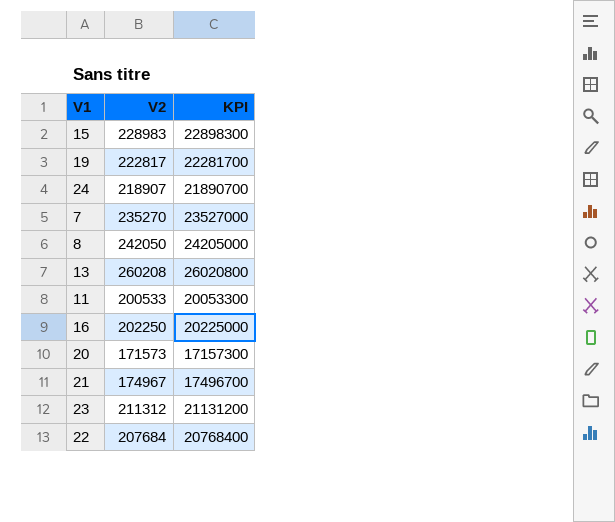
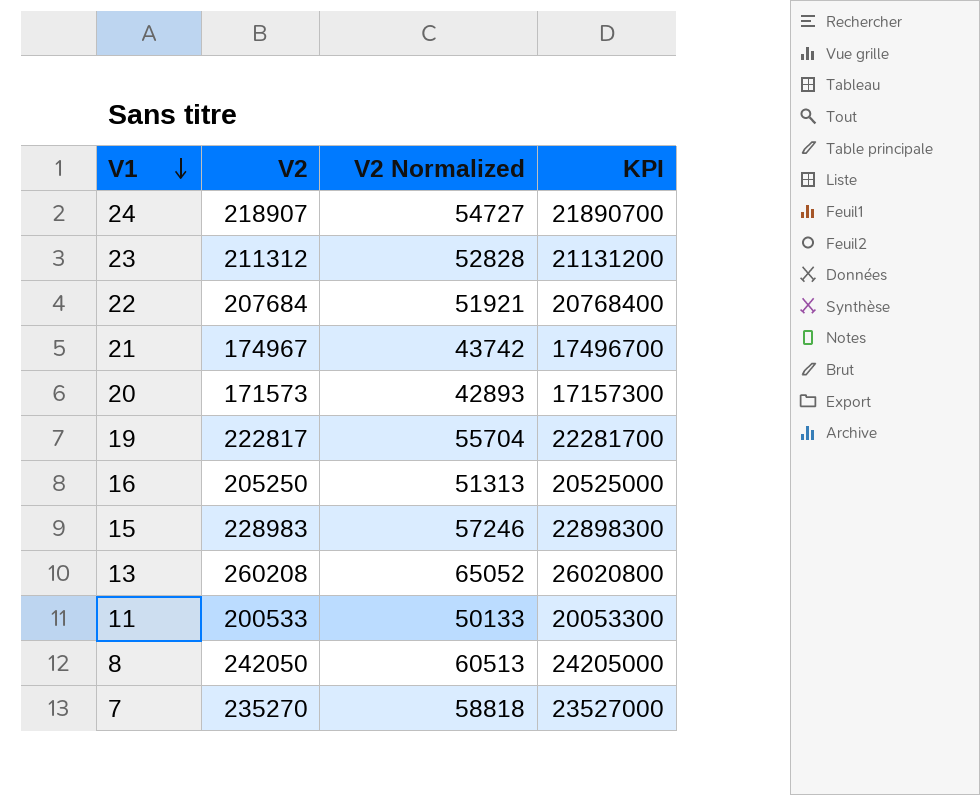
row order: none -> V1 descending
column V2 Normalized | formula: none -> [V2] * 0.25
16 | V2: 202250 -> 205250
16 | KPI: 20225000 -> 20525000

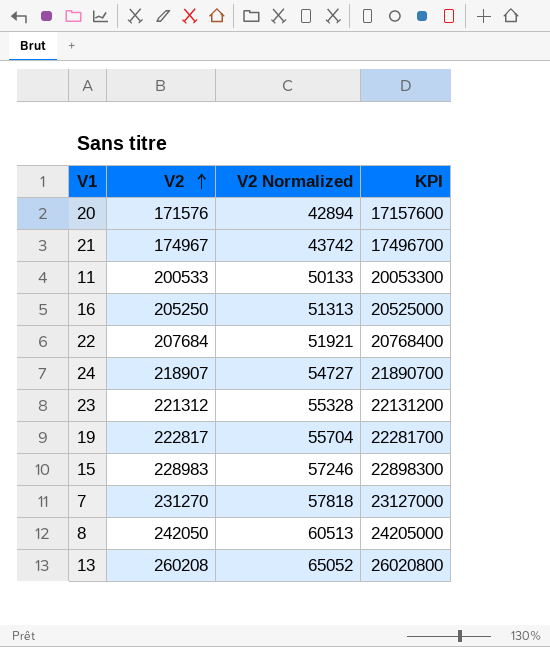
row order: V1 descending -> V2 ascending
20 | V2: 171573 -> 171576
20 | V2 Normalized: 42893 -> 42894
20 | KPI: 17157300 -> 17157600
23 | V2: 211312 -> 221312
23 | V2 Normalized: 52828 -> 55328
23 | KPI: 21131200 -> 22131200
7 | V2: 235270 -> 231270
7 | V2 Normalized: 58818 -> 57818
7 | KPI: 23527000 -> 23127000

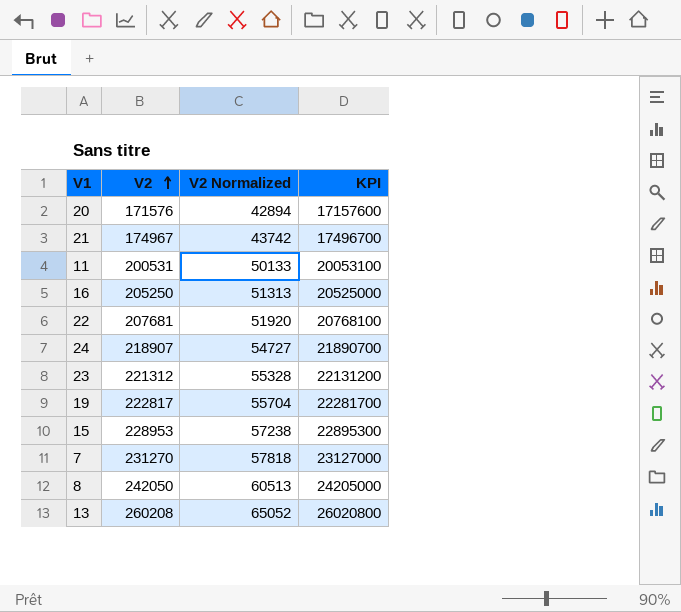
11 | V2: 200533 -> 200531
11 | KPI: 20053300 -> 20053100
22 | V2: 207684 -> 207681
22 | V2 Normalized: 51921 -> 51920
22 | KPI: 20768400 -> 20768100
15 | V2: 228983 -> 228953
15 | V2 Normalized: 57246 -> 57238
15 | KPI: 22898300 -> 22895300

